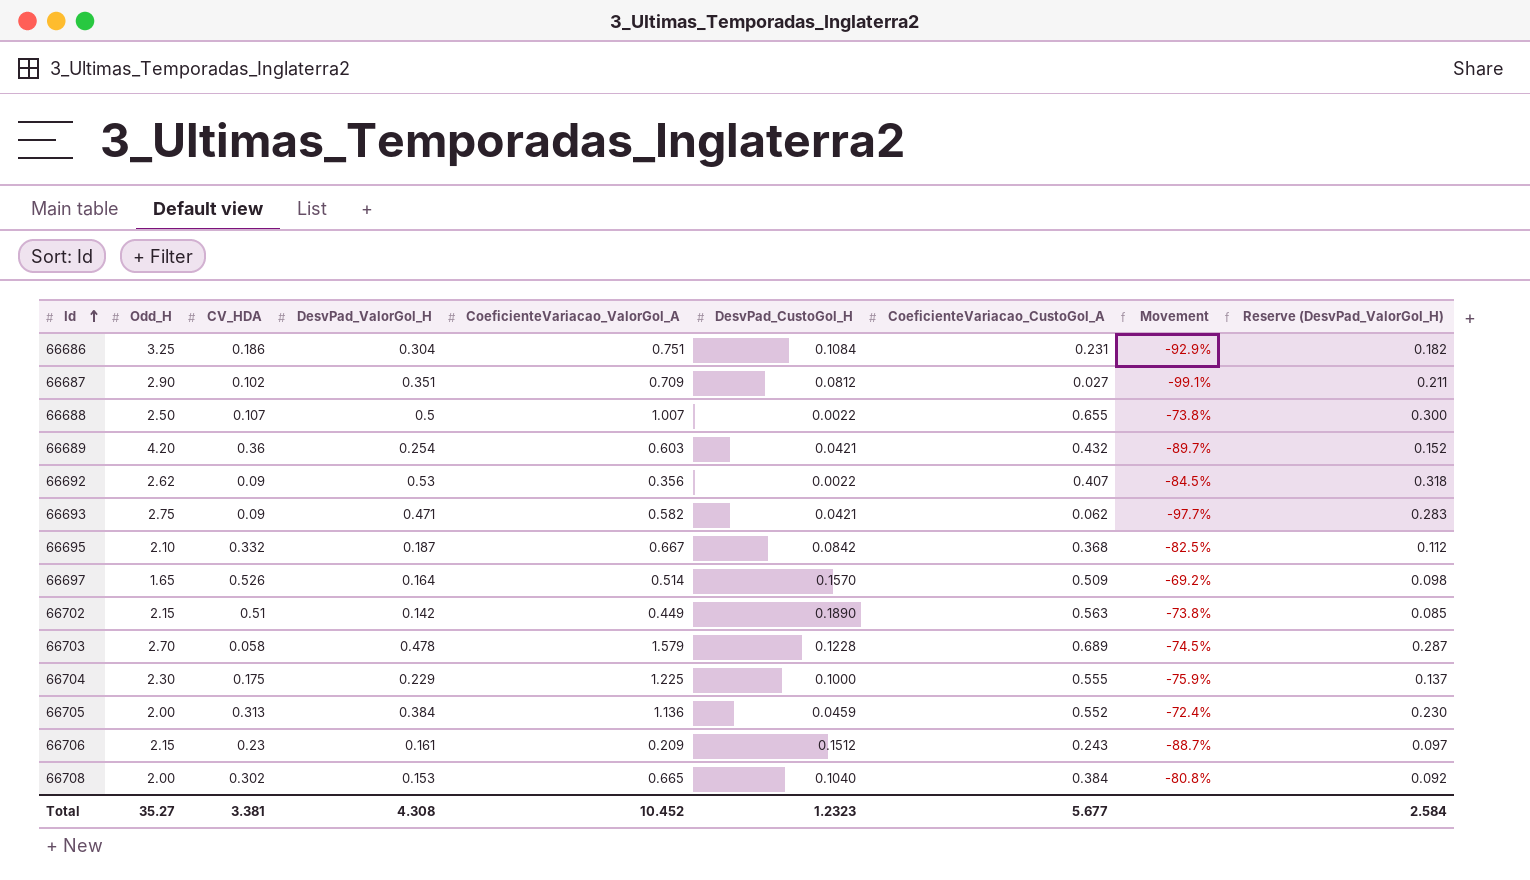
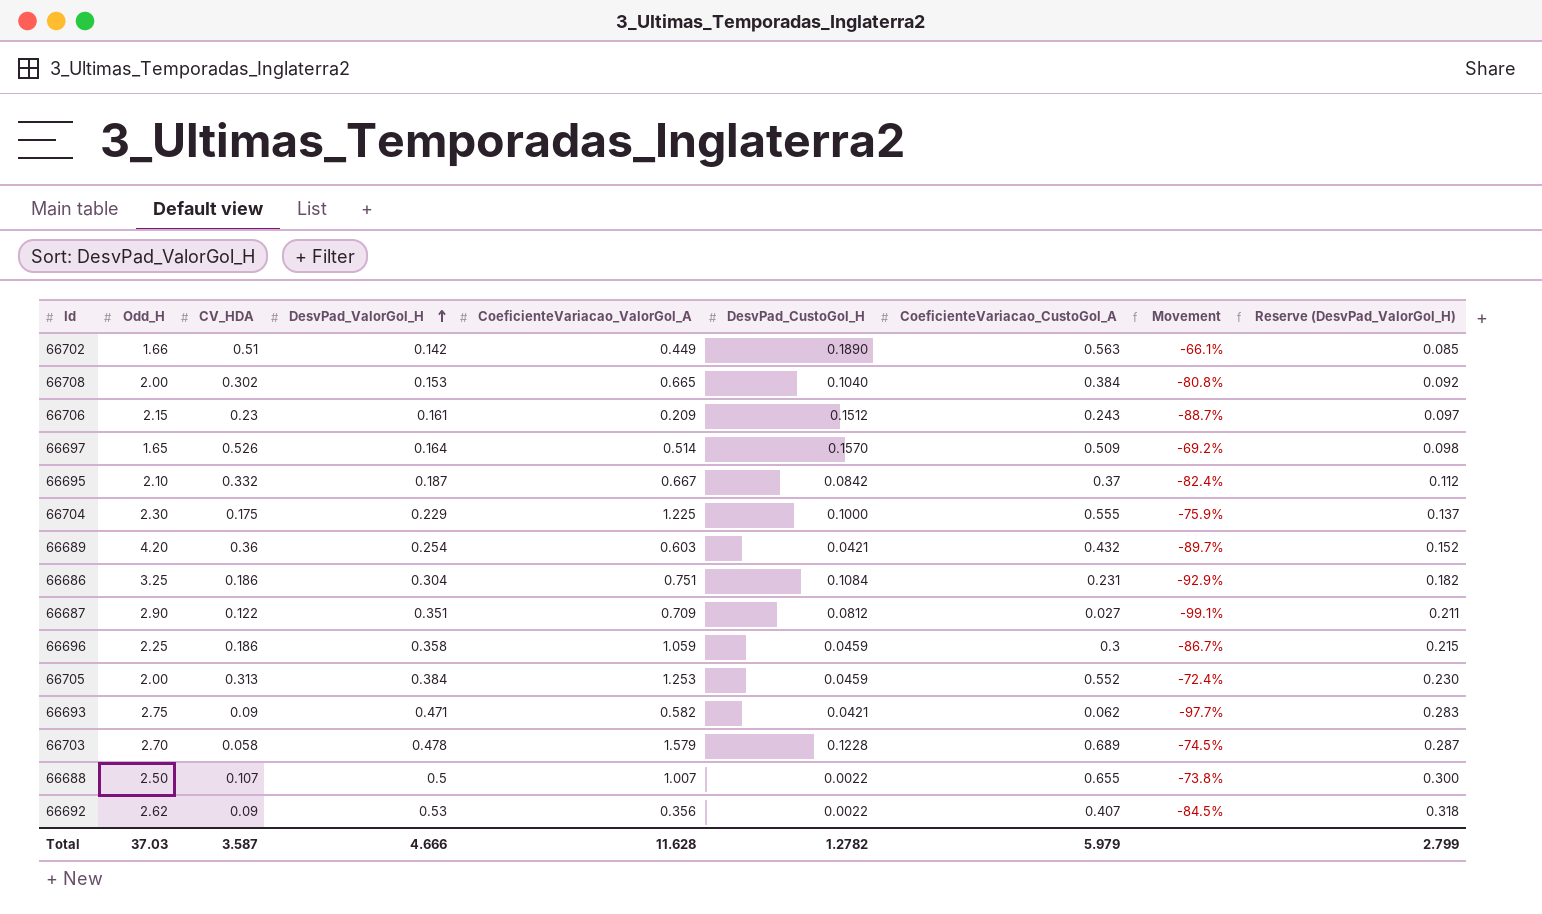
row order: Id ascending -> DesvPad_ValorGol_H ascending
66702 | Odd_H: 2.15 -> 1.66
66702 | Movement: -73.8% -> -66.1%
66695 | CoeficienteVariacao_CustoGol_A: 0.368 -> 0.37
66695 | Movement: -82.5% -> -82.4%
66687 | CV_HDA: 0.102 -> 0.122
row 66696: none -> 2.25 | 0.186 | 0.358 | 1.059 | 0.0459 | 0.3 | -86.7% | 0.215
66705 | CoeficienteVariacao_ValorGol_A: 1.136 -> 1.253
Total | Odd_H: 35.27 -> 37.03
Total | CV_HDA: 3.381 -> 3.587
Total | DesvPad_ValorGol_H: 4.308 -> 4.666
Total | CoeficienteVariacao_ValorGol_A: 10.452 -> 11.628
Total | DesvPad_CustoGol_H: 1.2323 -> 1.2782
Total | CoeficienteVariacao_CustoGol_A: 5.677 -> 5.979
Total | Reserve (DesvPad_ValorGol_H): 2.584 -> 2.799

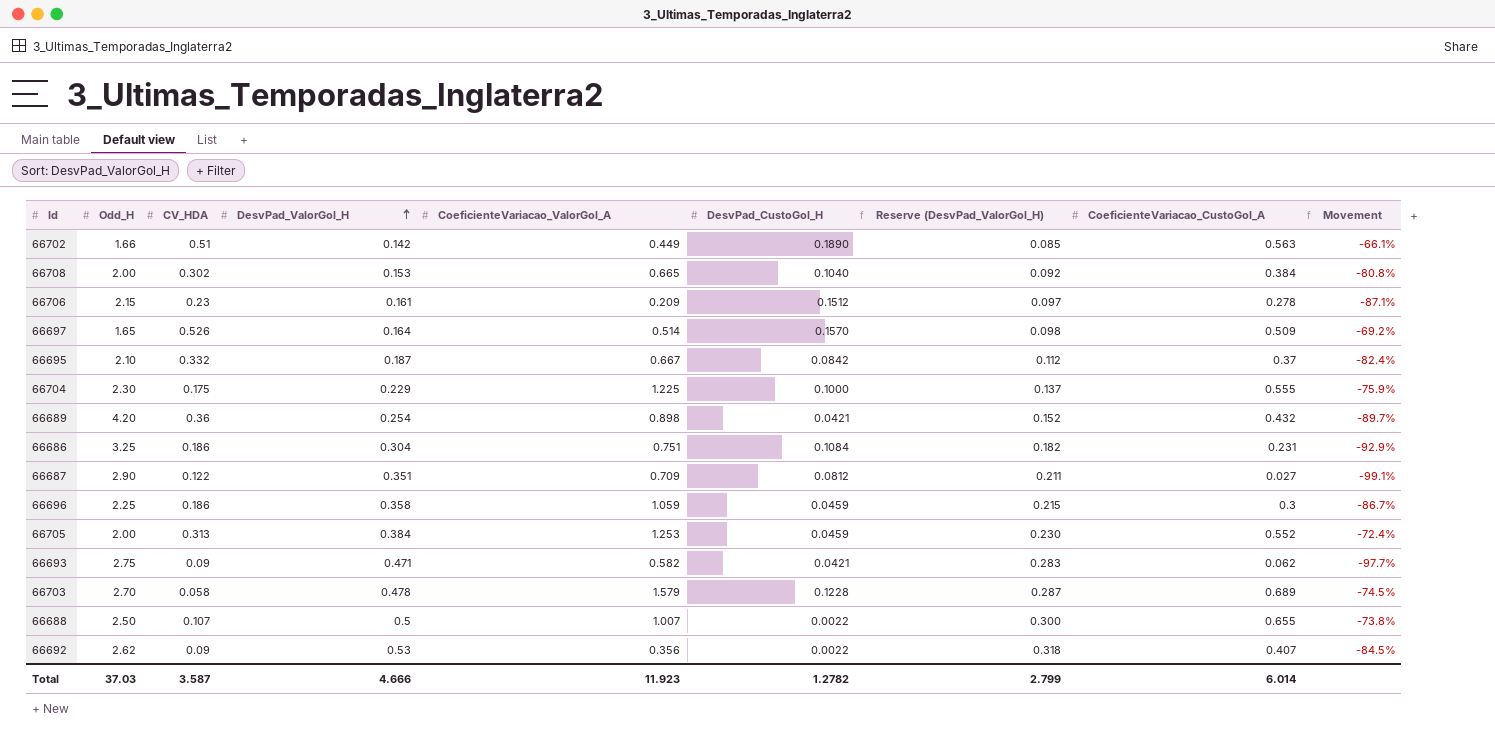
column Reserve (DesvPad_ValorGol_H) | position: 9 -> 7
66706 | CoeficienteVariacao_CustoGol_A: 0.243 -> 0.278
66706 | Movement: -88.7% -> -87.1%
66689 | CoeficienteVariacao_ValorGol_A: 0.603 -> 0.898
Total | CoeficienteVariacao_ValorGol_A: 11.628 -> 11.923
Total | CoeficienteVariacao_CustoGol_A: 5.979 -> 6.014

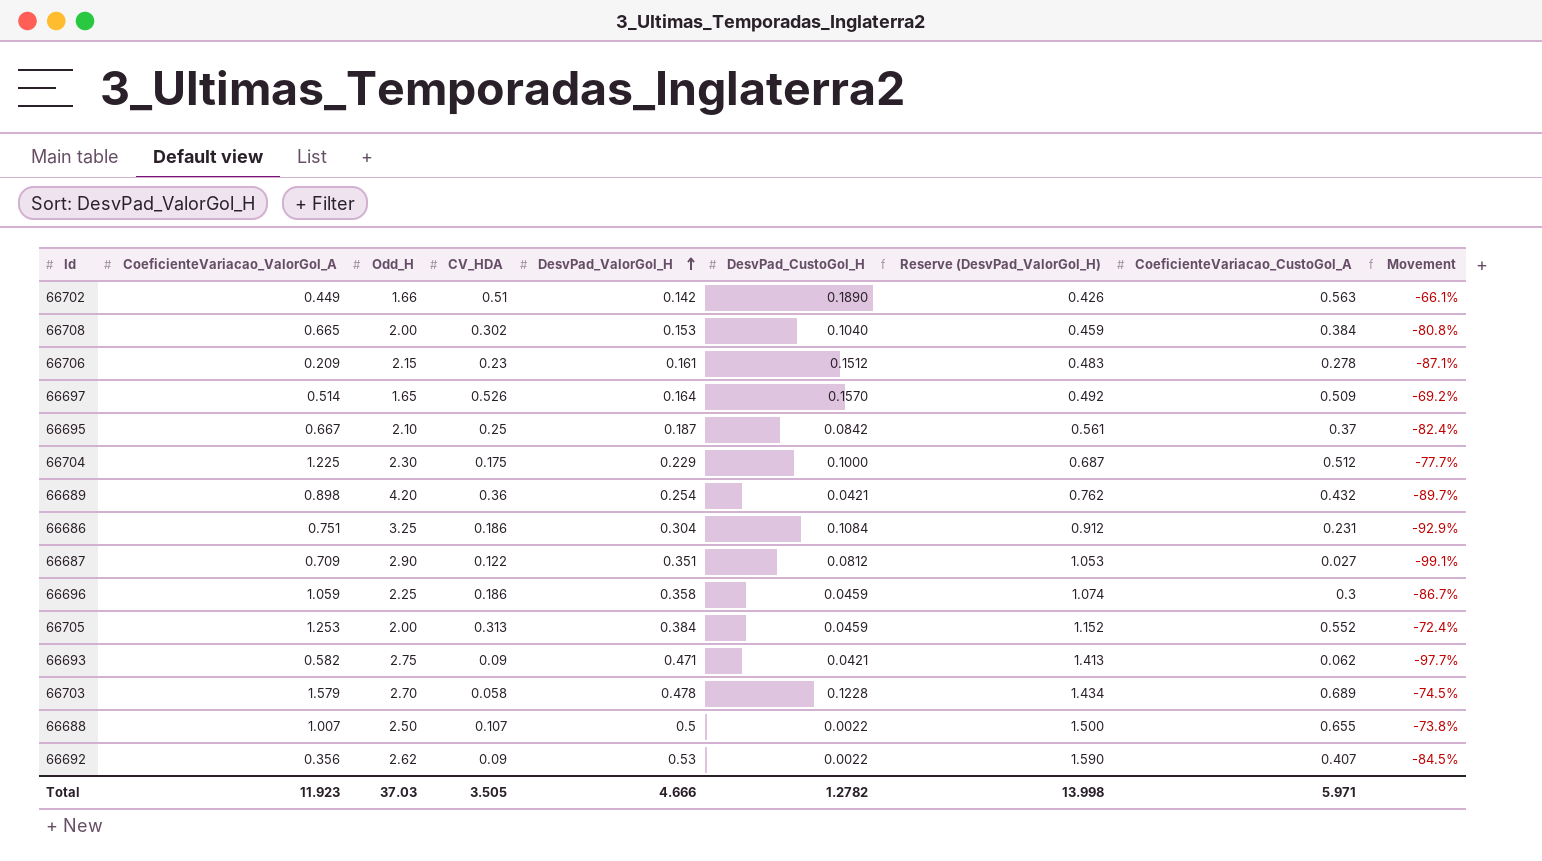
column CoeficienteVariacao_ValorGol_A | position: 5 -> 2
column Reserve (DesvPad_ValorGol_H) | formula: [DesvPad_ValorGol_H] * 0.6 -> [DesvPad_ValorGol_H] * 3
66695 | CV_HDA: 0.332 -> 0.25
66704 | CoeficienteVariacao_CustoGol_A: 0.555 -> 0.512
66704 | Movement: -75.9% -> -77.7%
Total | CV_HDA: 3.587 -> 3.505
Total | Reserve (DesvPad_ValorGol_H): 2.799 -> 13.998
Total | CoeficienteVariacao_CustoGol_A: 6.014 -> 5.971

